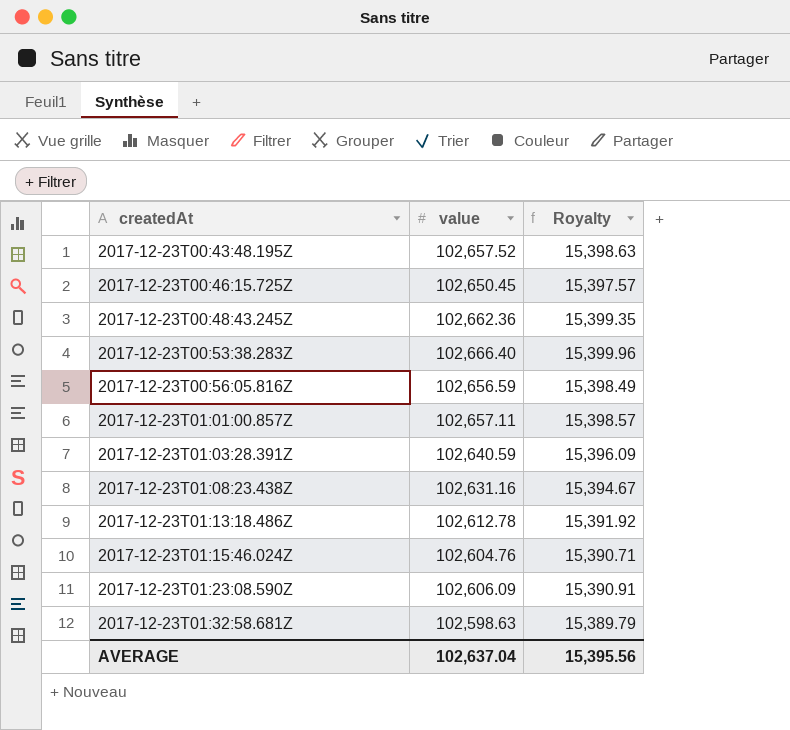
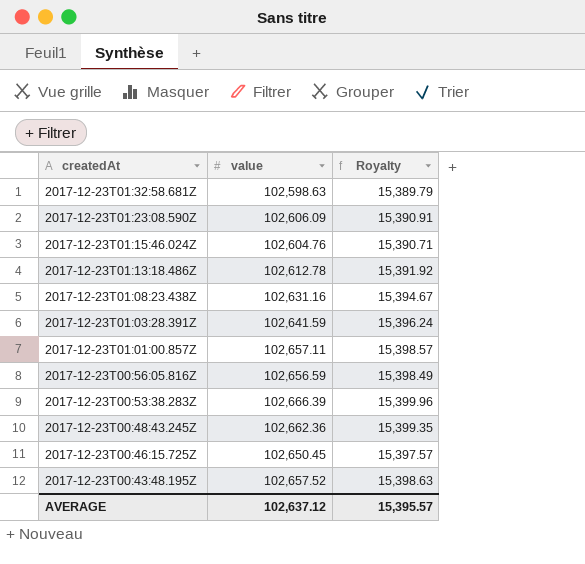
row order: createdAt ascending -> createdAt descending
2017-12-23T01:03:28.391Z | value: 102,640.59 -> 102,641.59
2017-12-23T01:03:28.391Z | Royalty: 15,396.09 -> 15,396.24
2017-12-23T00:53:38.283Z | value: 102,666.40 -> 102,666.39
AVERAGE | value: 102,637.04 -> 102,637.12
AVERAGE | Royalty: 15,395.56 -> 15,395.57

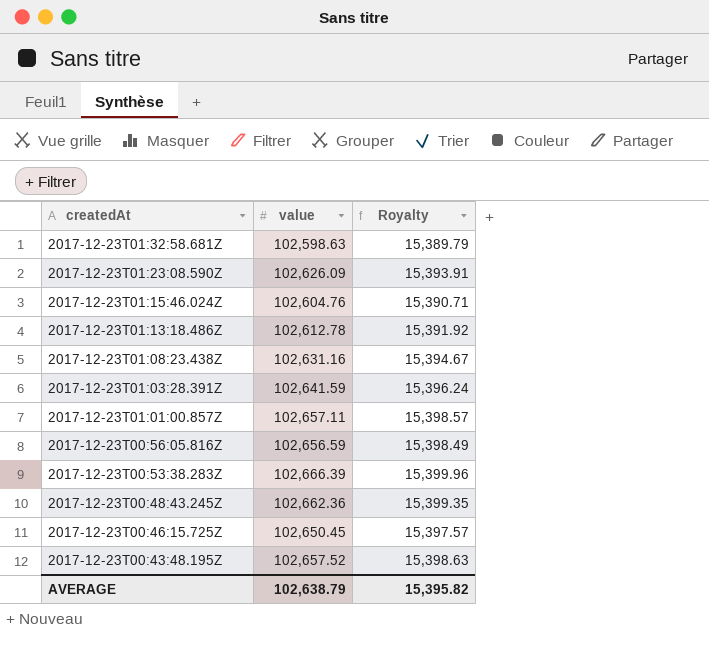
2017-12-23T01:23:08.590Z | value: 102,606.09 -> 102,626.09
2017-12-23T01:23:08.590Z | Royalty: 15,390.91 -> 15,393.91
AVERAGE | value: 102,637.12 -> 102,638.79
AVERAGE | Royalty: 15,395.57 -> 15,395.82

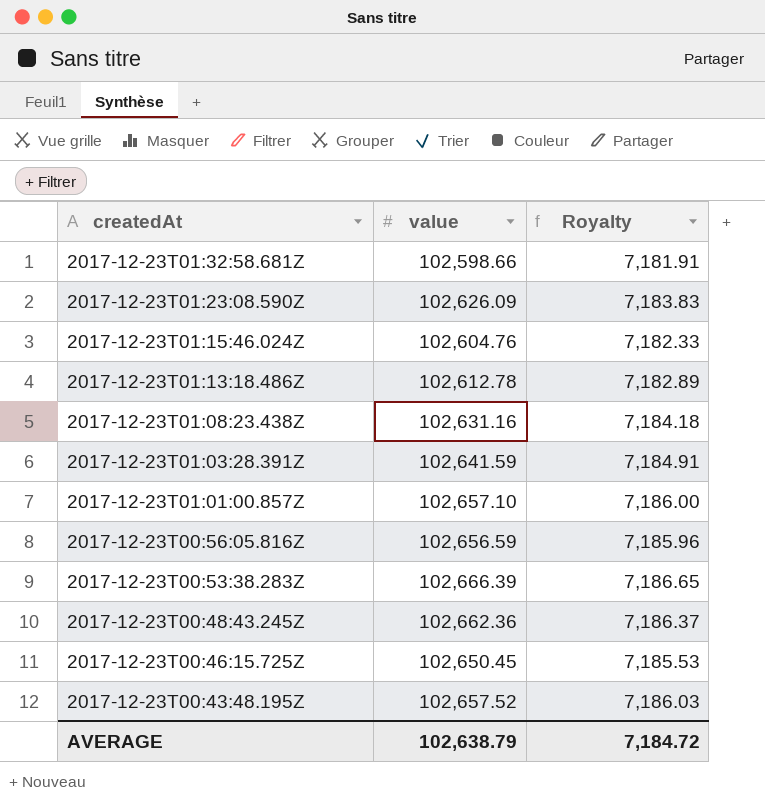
column Royalty | formula: [value] * 0.15 -> [value] * 0.07
2017-12-23T01:32:58.681Z | value: 102,598.63 -> 102,598.66
2017-12-23T01:01:00.857Z | value: 102,657.11 -> 102,657.10
AVERAGE | Royalty: 15,395.82 -> 7,184.72

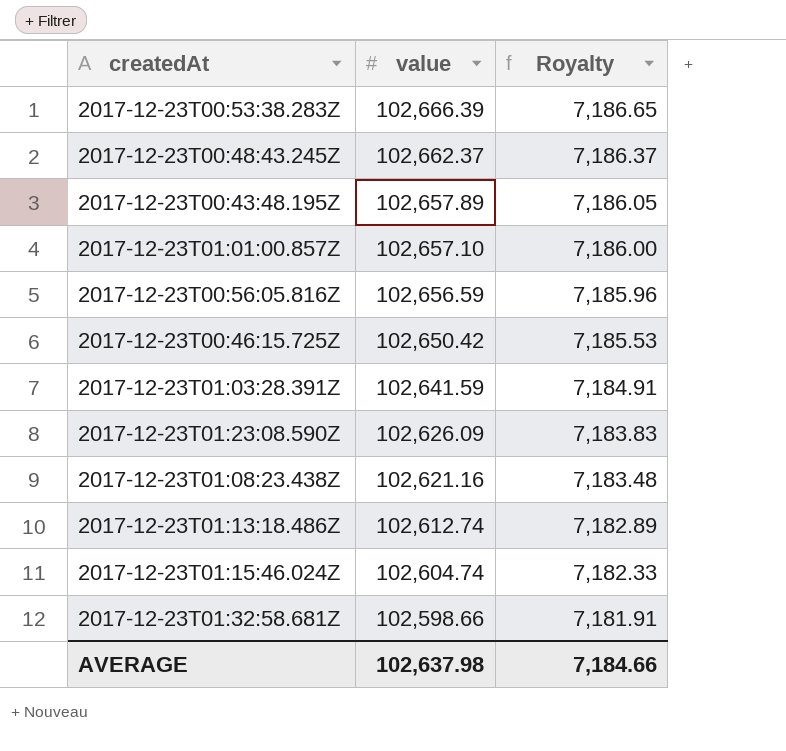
row order: createdAt descending -> value descending
2017-12-23T00:48:43.245Z | value: 102,662.36 -> 102,662.37
2017-12-23T00:43:48.195Z | value: 102,657.52 -> 102,657.89
2017-12-23T00:43:48.195Z | Royalty: 7,186.03 -> 7,186.05
2017-12-23T00:46:15.725Z | value: 102,650.45 -> 102,650.42
2017-12-23T01:08:23.438Z | value: 102,631.16 -> 102,621.16
2017-12-23T01:08:23.438Z | Royalty: 7,184.18 -> 7,183.48
2017-12-23T01:13:18.486Z | value: 102,612.78 -> 102,612.74
2017-12-23T01:15:46.024Z | value: 102,604.76 -> 102,604.74
AVERAGE | value: 102,638.79 -> 102,637.98
AVERAGE | Royalty: 7,184.72 -> 7,184.66

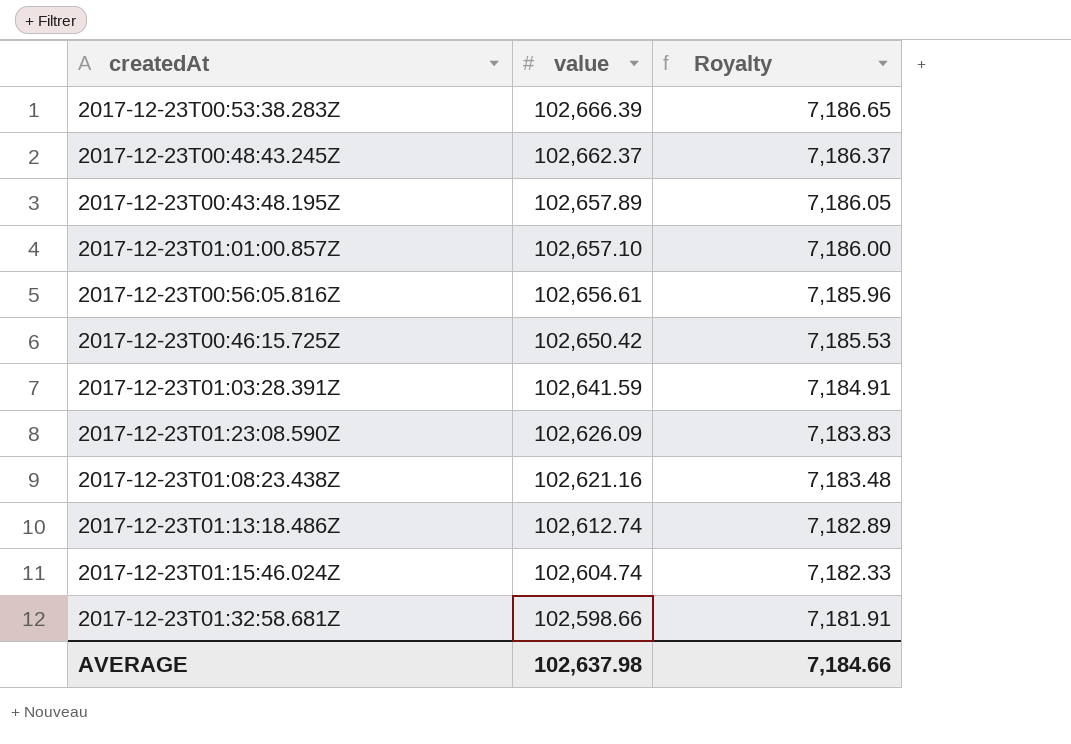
2017-12-23T00:56:05.816Z | value: 102,656.59 -> 102,656.61

